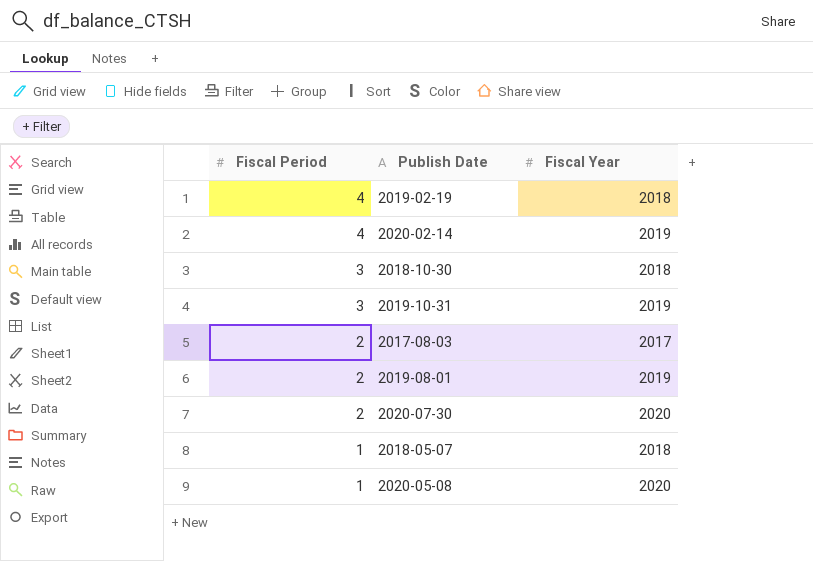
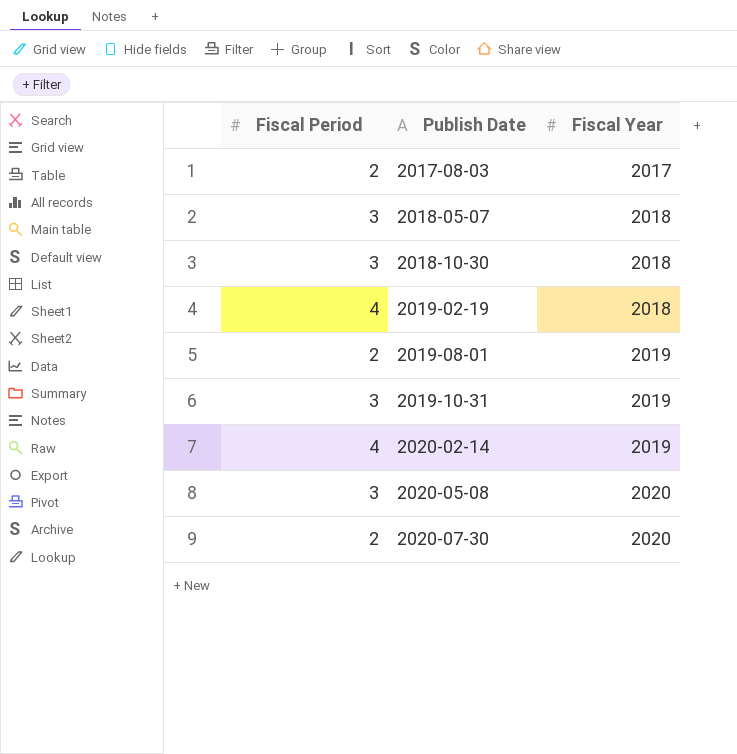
row order: Fiscal Period descending -> Publish Date ascending
2018-05-07 | Fiscal Period: 1 -> 3
2020-05-08 | Fiscal Period: 1 -> 3

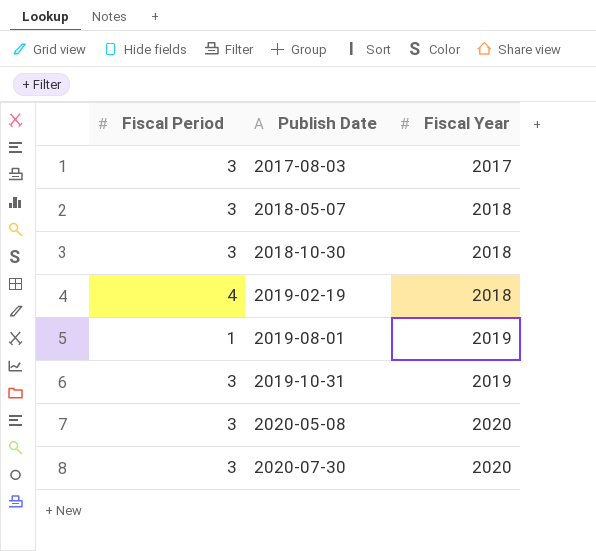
row 2020-02-14: 4 | 2019 -> none
2017-08-03 | Fiscal Period: 2 -> 3
2019-08-01 | Fiscal Period: 2 -> 1
2020-07-30 | Fiscal Period: 2 -> 3

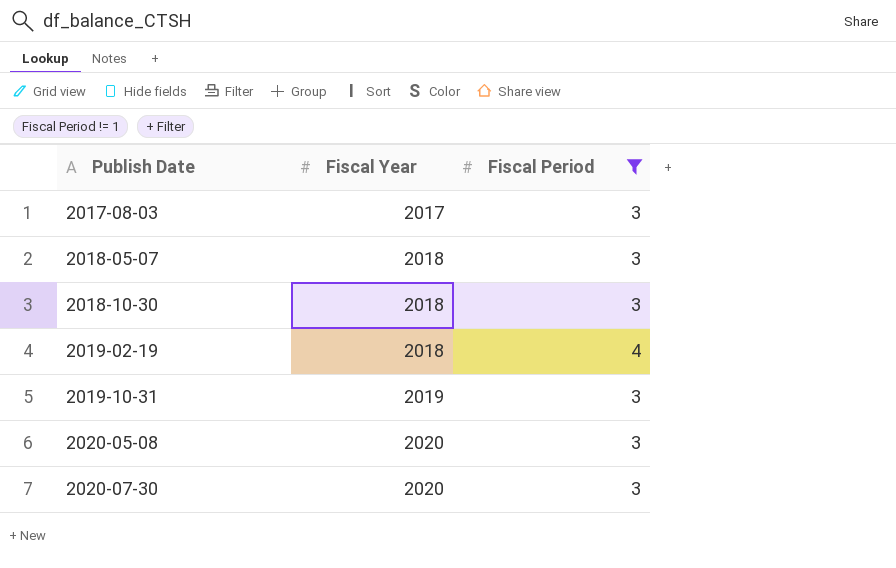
filter: none -> Fiscal Period != 1
column Fiscal Period | position: 1 -> 3

